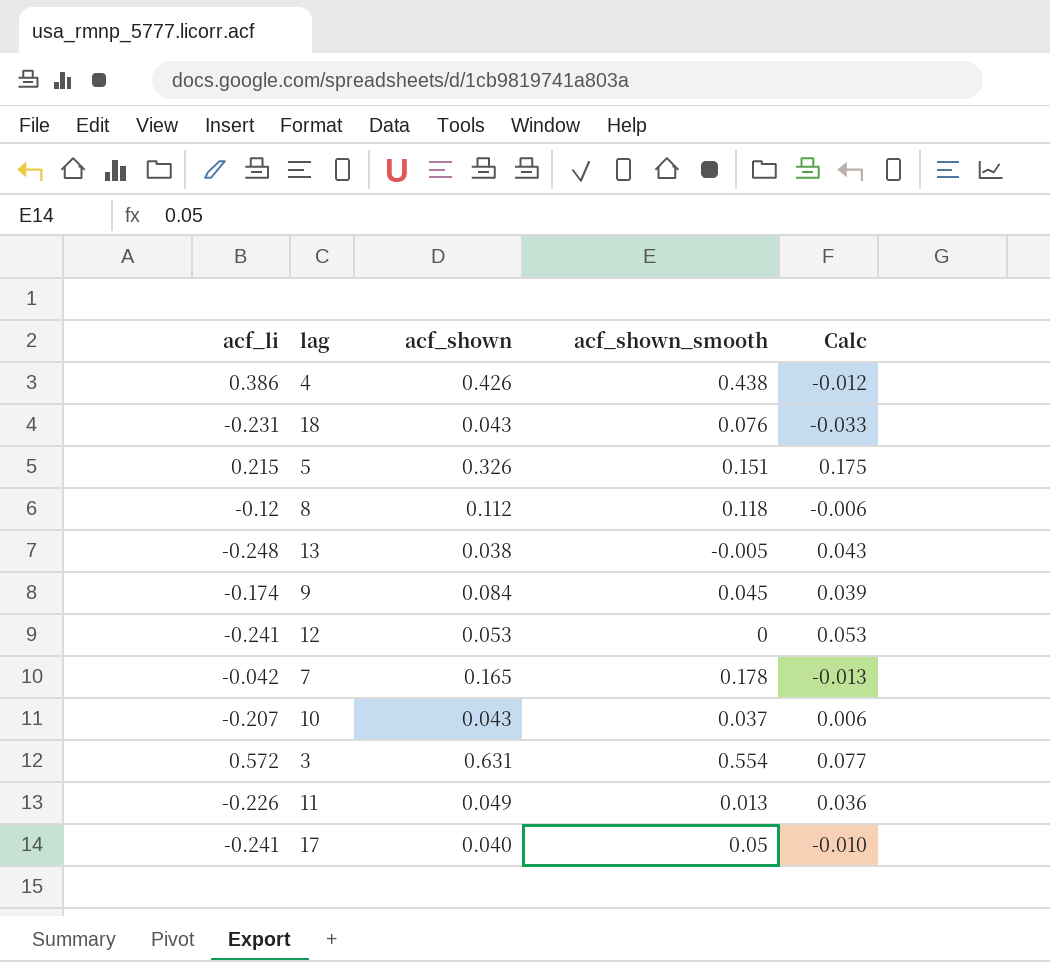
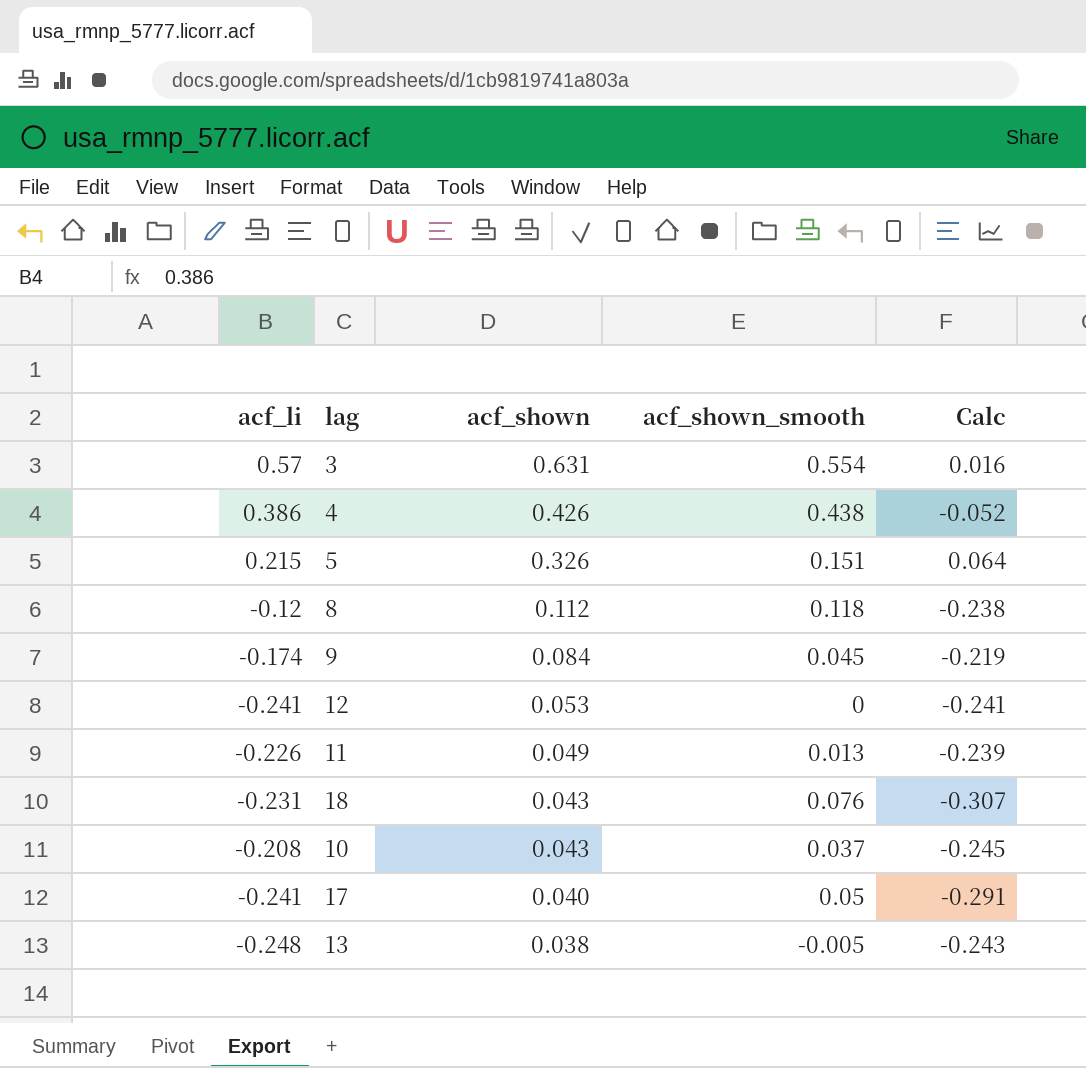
row order: none -> acf_shown descending
column Calc | formula: [acf_shown] - [acf_shown_smooth] -> [acf_li] - [acf_shown_smooth]
row 7: -0.042 | 0.165 | 0.178 | -0.013 -> none
3 | acf_li: 0.572 -> 0.57
10 | acf_li: -0.207 -> -0.208

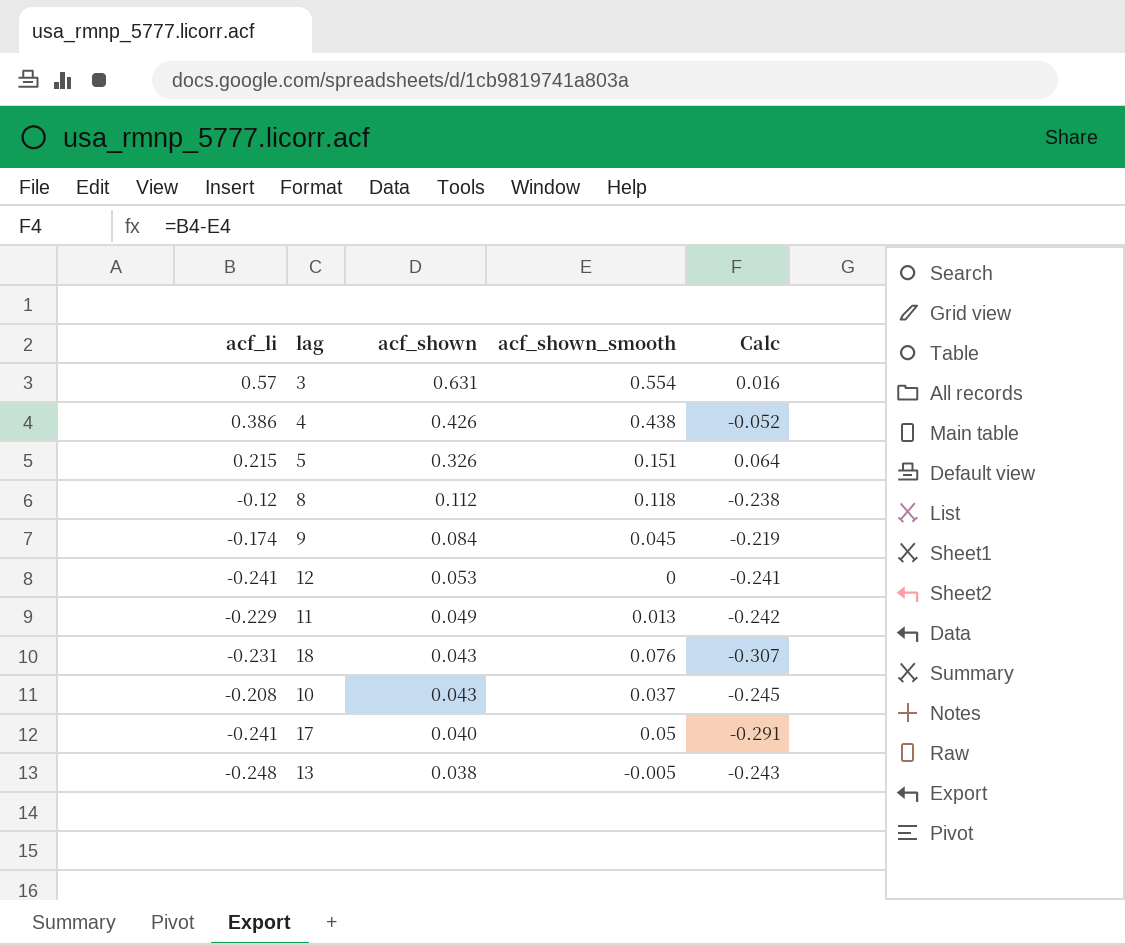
11 | acf_li: -0.226 -> -0.229
11 | Calc: -0.239 -> -0.242

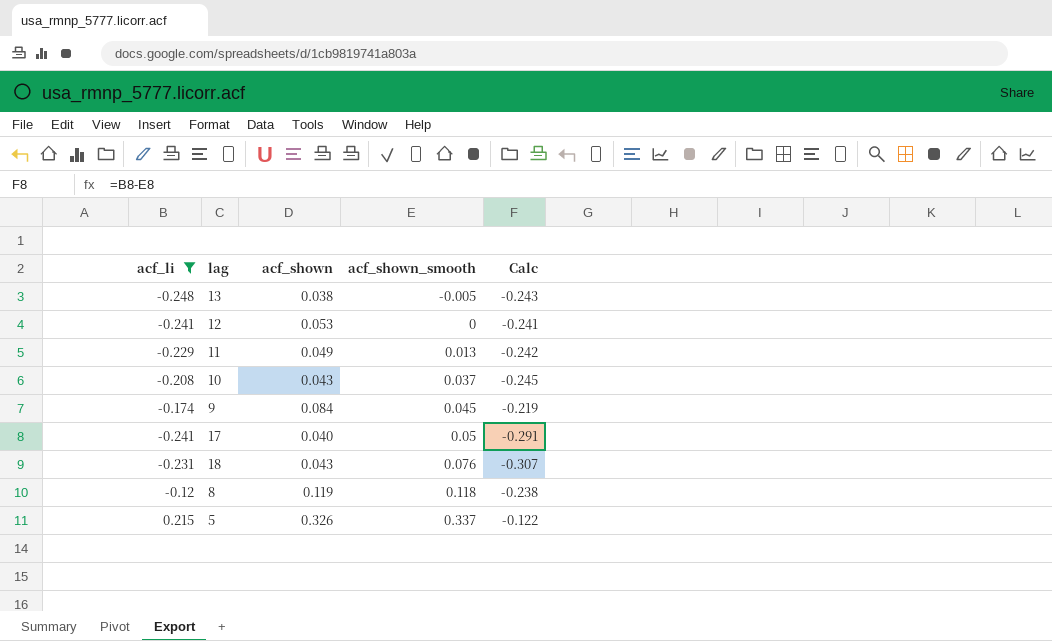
filter: none -> acf_li <= 0.215
row order: acf_shown descending -> acf_shown_smooth ascending
8 | acf_shown: 0.112 -> 0.119
5 | acf_shown_smooth: 0.151 -> 0.337
5 | Calc: 0.064 -> -0.122

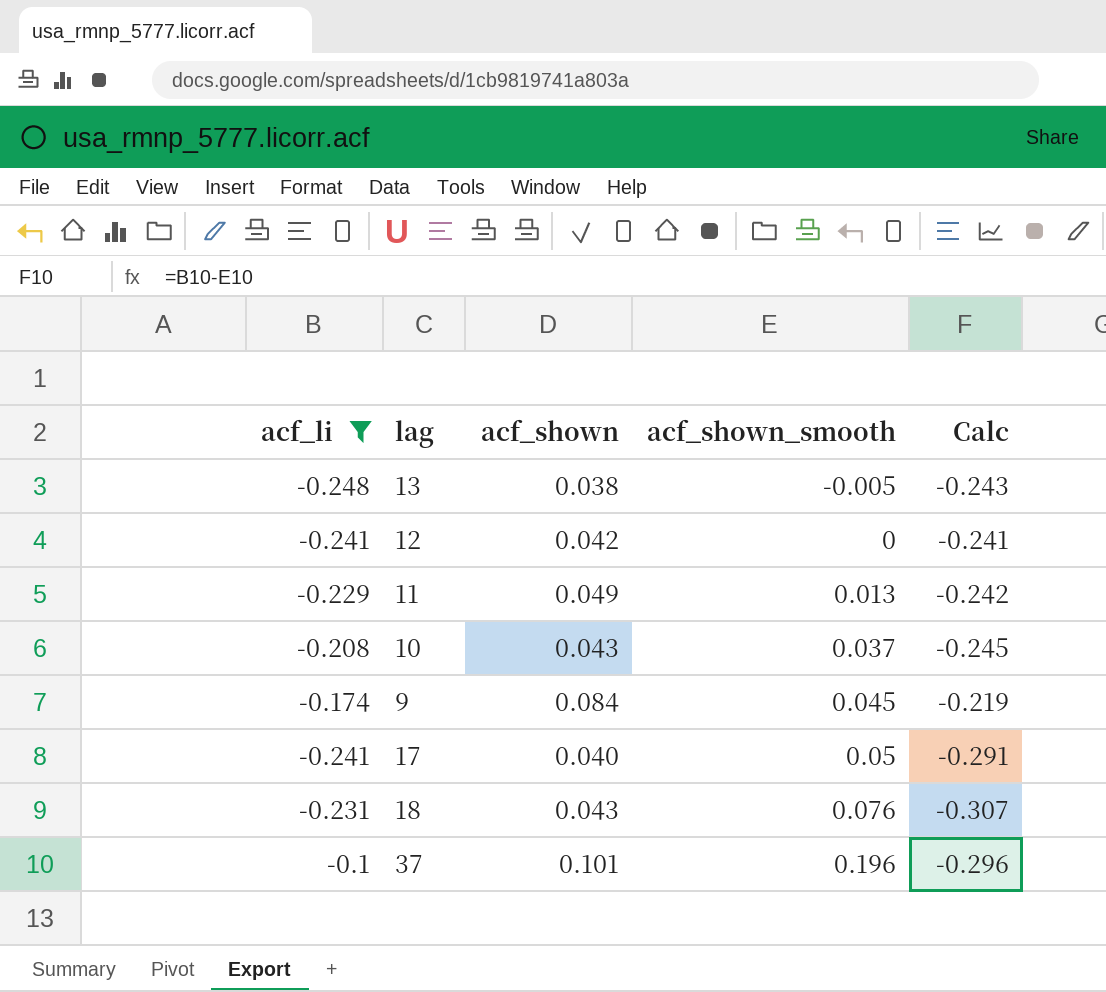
row 8: -0.12 | 0.119 | 0.118 | -0.238 -> none
row 5: 0.215 | 0.326 | 0.337 | -0.122 -> none
12 | acf_shown: 0.053 -> 0.042
row 37: none -> -0.1 | 0.101 | 0.196 | -0.296

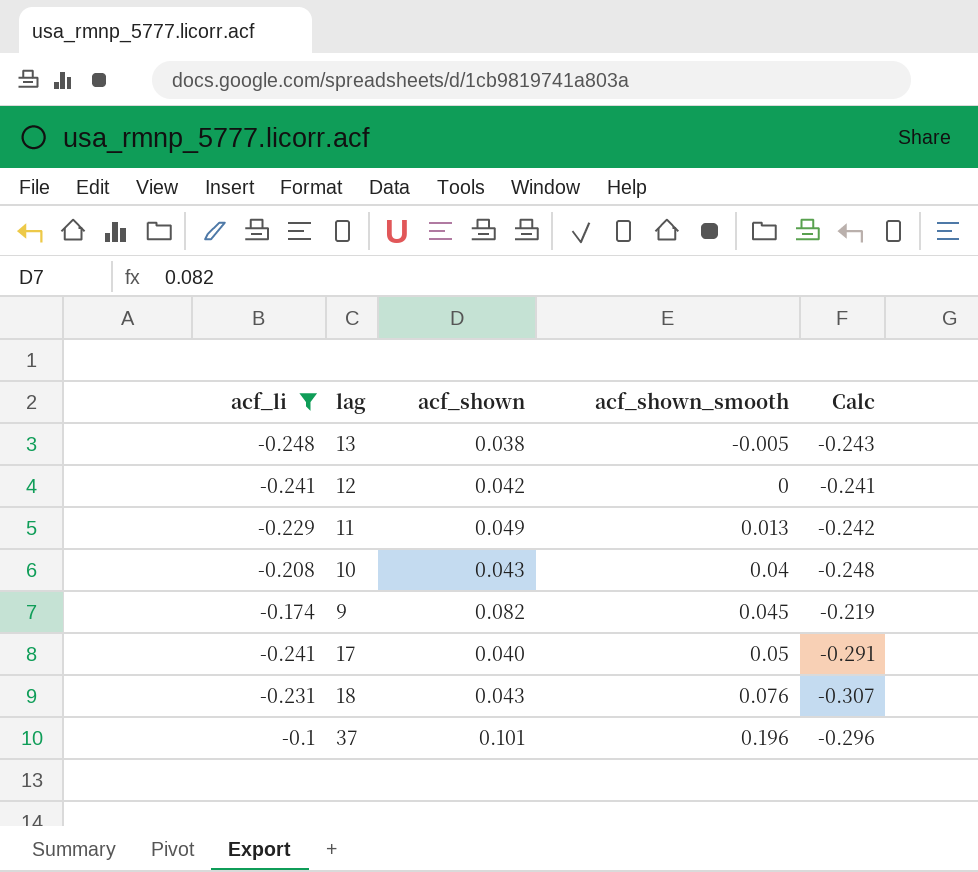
10 | acf_shown_smooth: 0.037 -> 0.04
10 | Calc: -0.245 -> -0.248
9 | acf_shown: 0.084 -> 0.082

